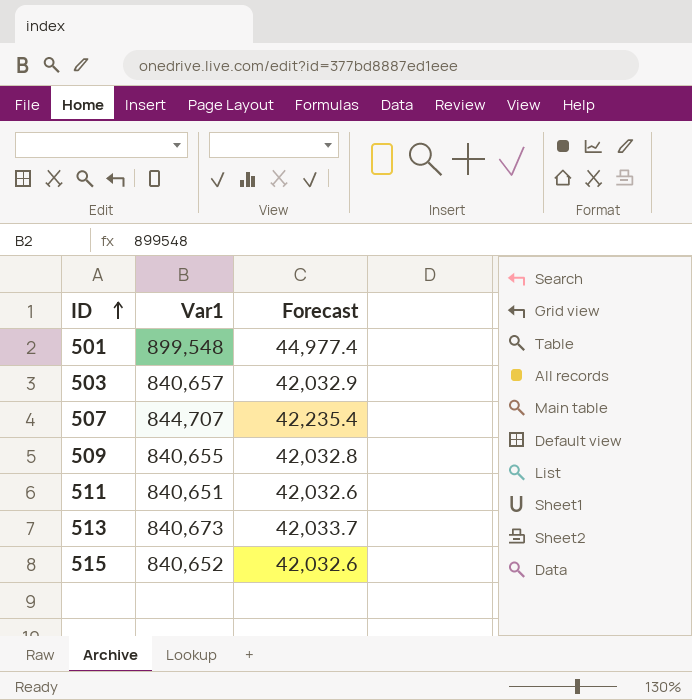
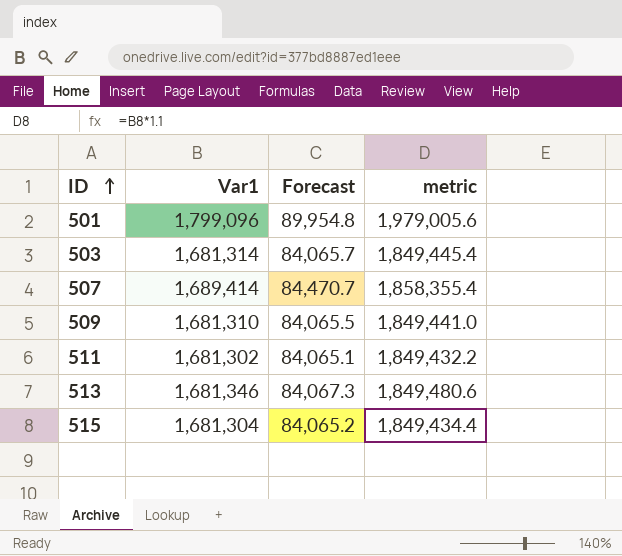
column metric | formula: none -> [Var1] * 1.1
501 | Var1: 899,548 -> 1,799,096
501 | Forecast: 44,977.4 -> 89,954.8
503 | Var1: 840,657 -> 1,681,314
503 | Forecast: 42,032.9 -> 84,065.7
507 | Var1: 844,707 -> 1,689,414
507 | Forecast: 42,235.4 -> 84,470.7
509 | Var1: 840,655 -> 1,681,310
509 | Forecast: 42,032.8 -> 84,065.5
511 | Var1: 840,651 -> 1,681,302
511 | Forecast: 42,032.6 -> 84,065.1
513 | Var1: 840,673 -> 1,681,346
513 | Forecast: 42,033.7 -> 84,067.3
515 | Var1: 840,652 -> 1,681,304
515 | Forecast: 42,032.6 -> 84,065.2

